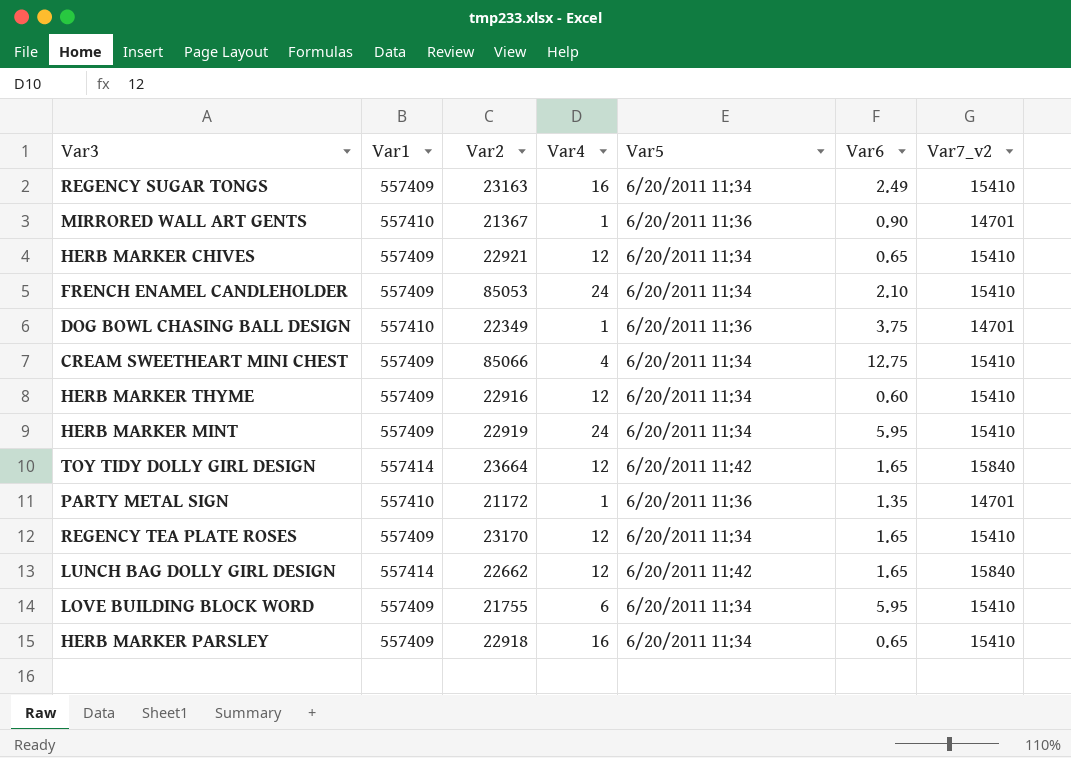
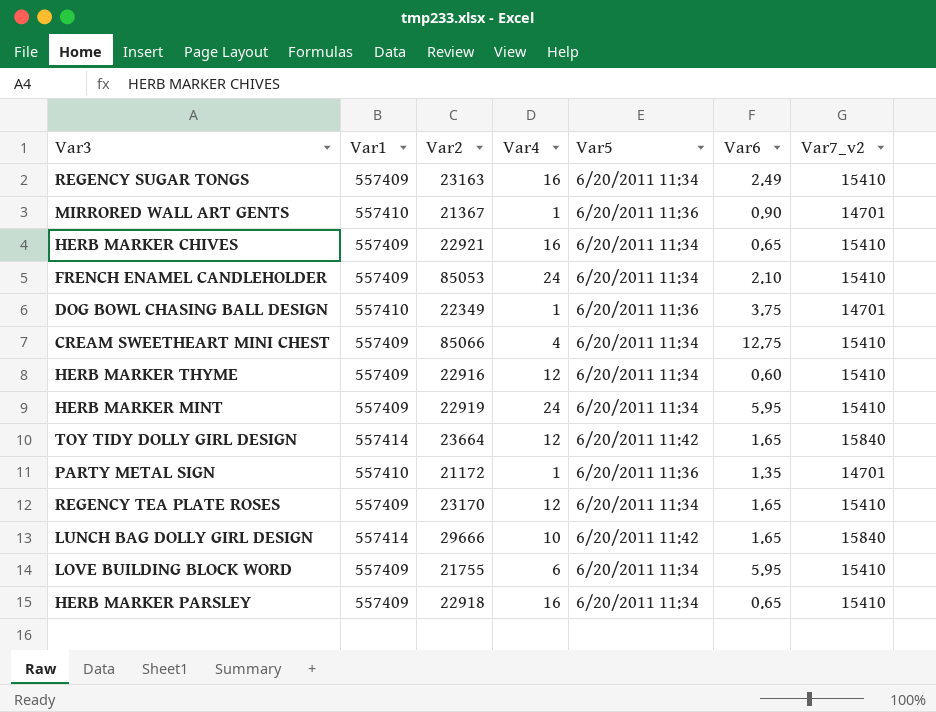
HERB MARKER CHIVES | Var4: 12 -> 16
LUNCH BAG DOLLY GIRL DESIGN | Var2: 22662 -> 29666
LUNCH BAG DOLLY GIRL DESIGN | Var4: 12 -> 10

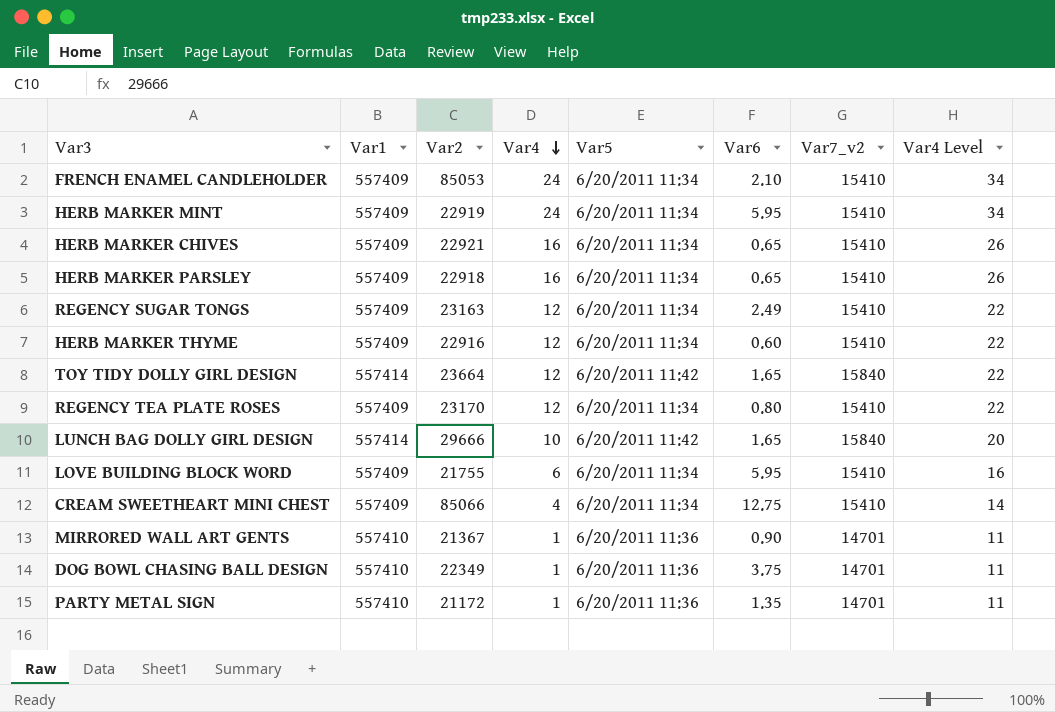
row order: none -> Var4 descending
column Var4 Level | formula: none -> [Var4] + 10
REGENCY SUGAR TONGS | Var4: 16 -> 12
REGENCY TEA PLATE ROSES | Var6: 1.65 -> 0.80

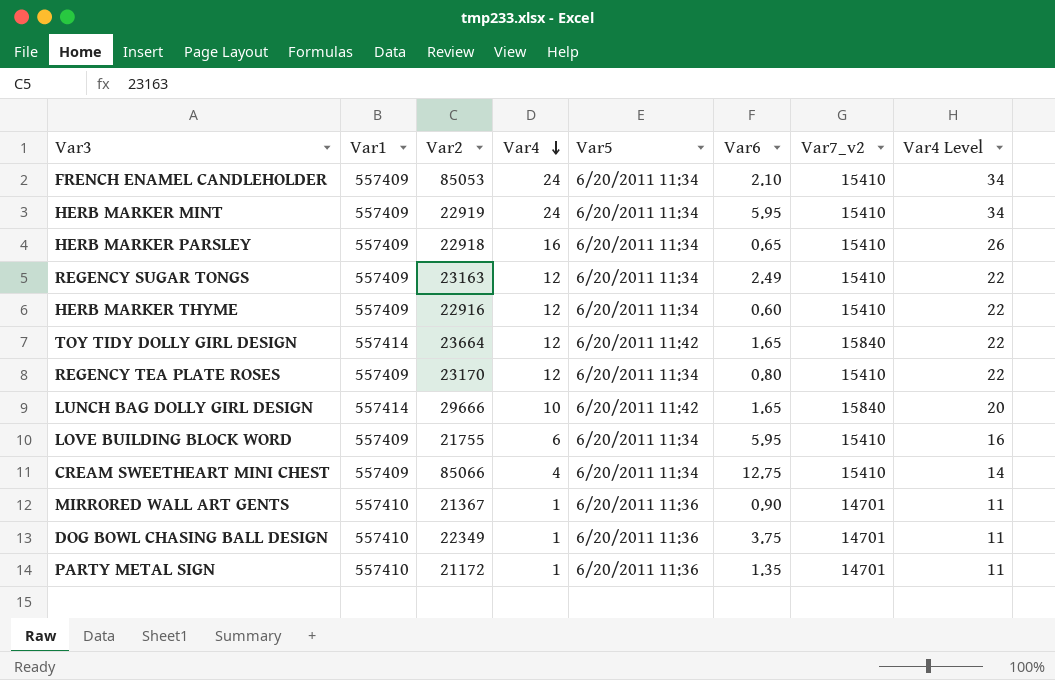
row HERB MARKER CHIVES: 557409 | 22921 | 16 | 6/20/2011 11:34 | 0.65 | 15410 | 26 -> none

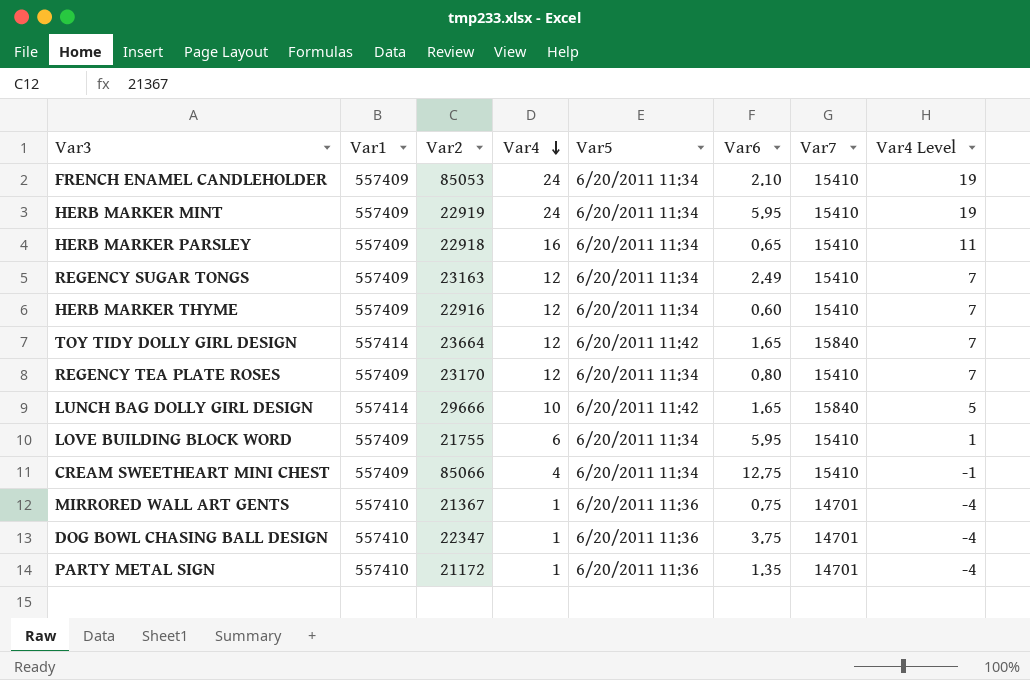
column name: Var7_v2 -> Var7
column Var4 Level | formula: [Var4] + 10 -> [Var4] - 5
MIRRORED WALL ART GENTS | Var6: 0.90 -> 0.75
DOG BOWL CHASING BALL DESIGN | Var2: 22349 -> 22347

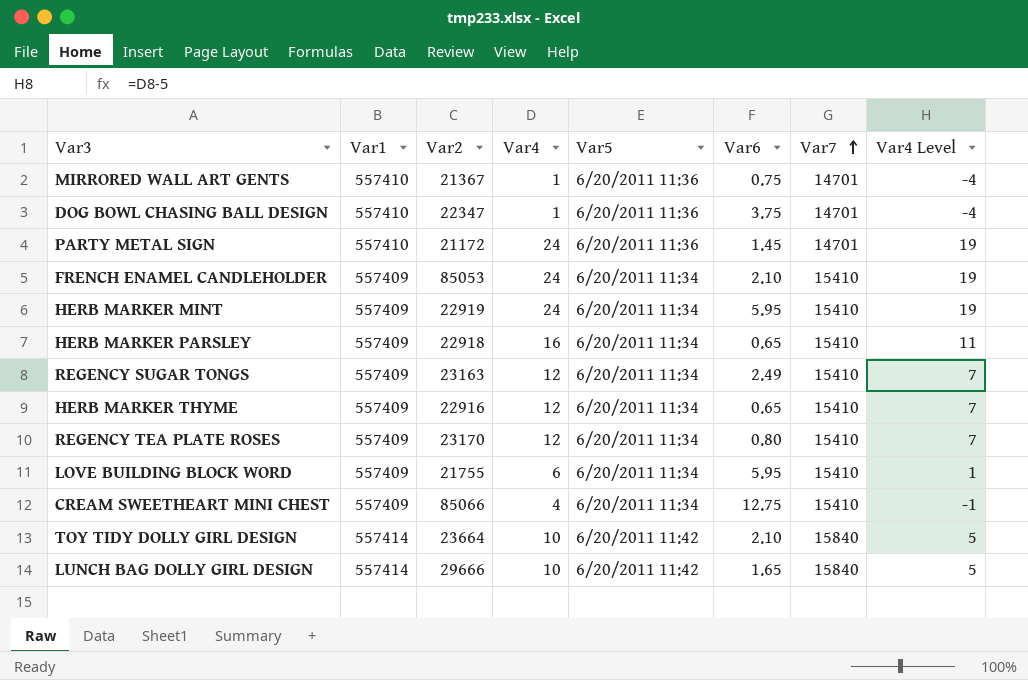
row order: Var4 descending -> Var7 ascending
PARTY METAL SIGN | Var4: 1 -> 24
PARTY METAL SIGN | Var6: 1.35 -> 1.45
PARTY METAL SIGN | Var4 Level: -4 -> 19
HERB MARKER THYME | Var6: 0.60 -> 0.65
TOY TIDY DOLLY GIRL DESIGN | Var4: 12 -> 10
TOY TIDY DOLLY GIRL DESIGN | Var6: 1.65 -> 2.10
TOY TIDY DOLLY GIRL DESIGN | Var4 Level: 7 -> 5

